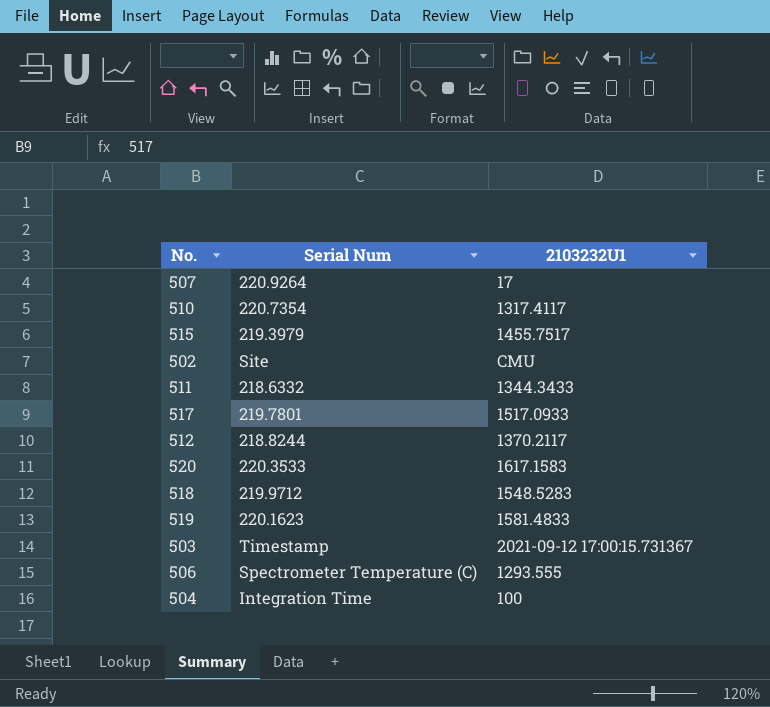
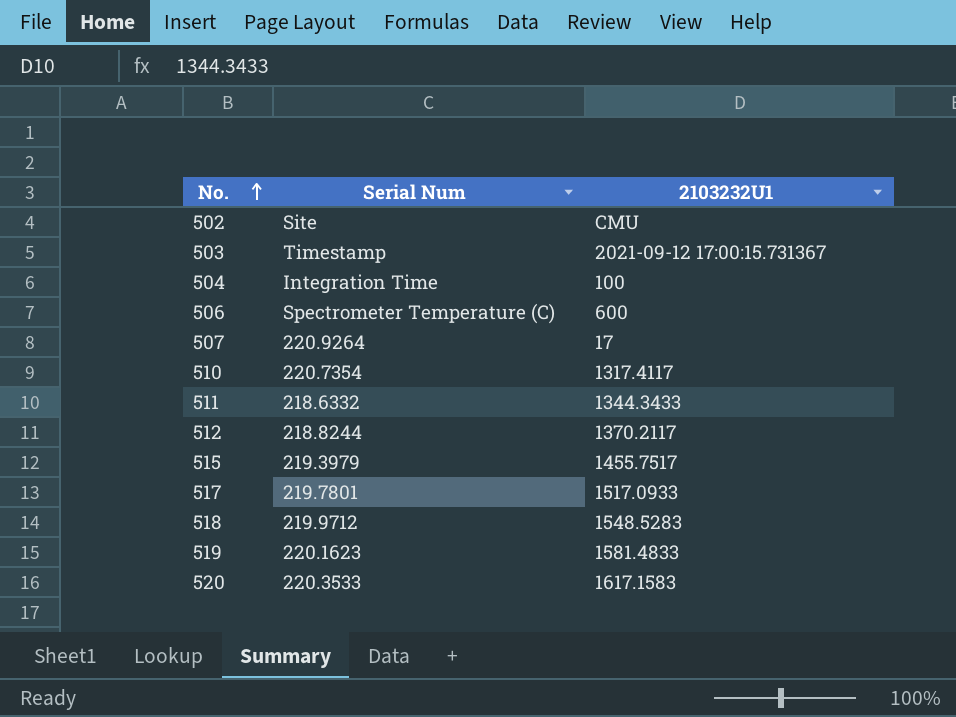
row order: none -> No. ascending
506 | 2103232U1: 1293.555 -> 600

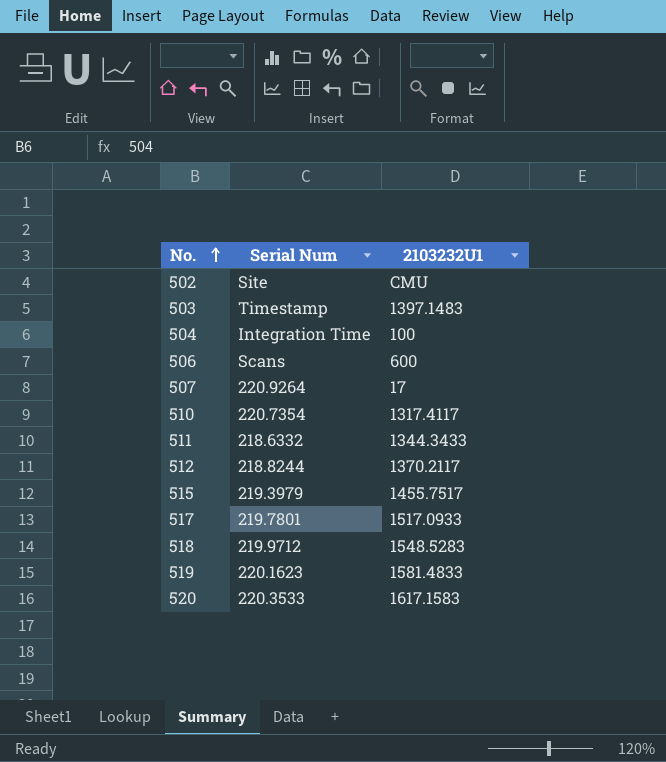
503 | 2103232U1: 2021-09-12 17:00:15.731367 -> 1397.1483
506 | Serial Num: Spectrometer Temperature (C) -> Scans

